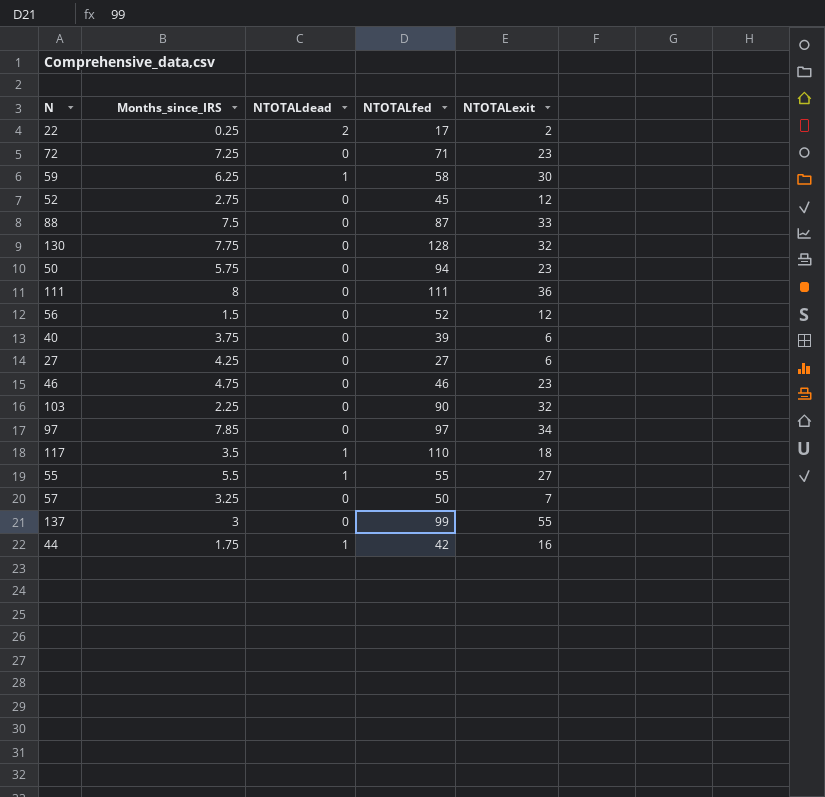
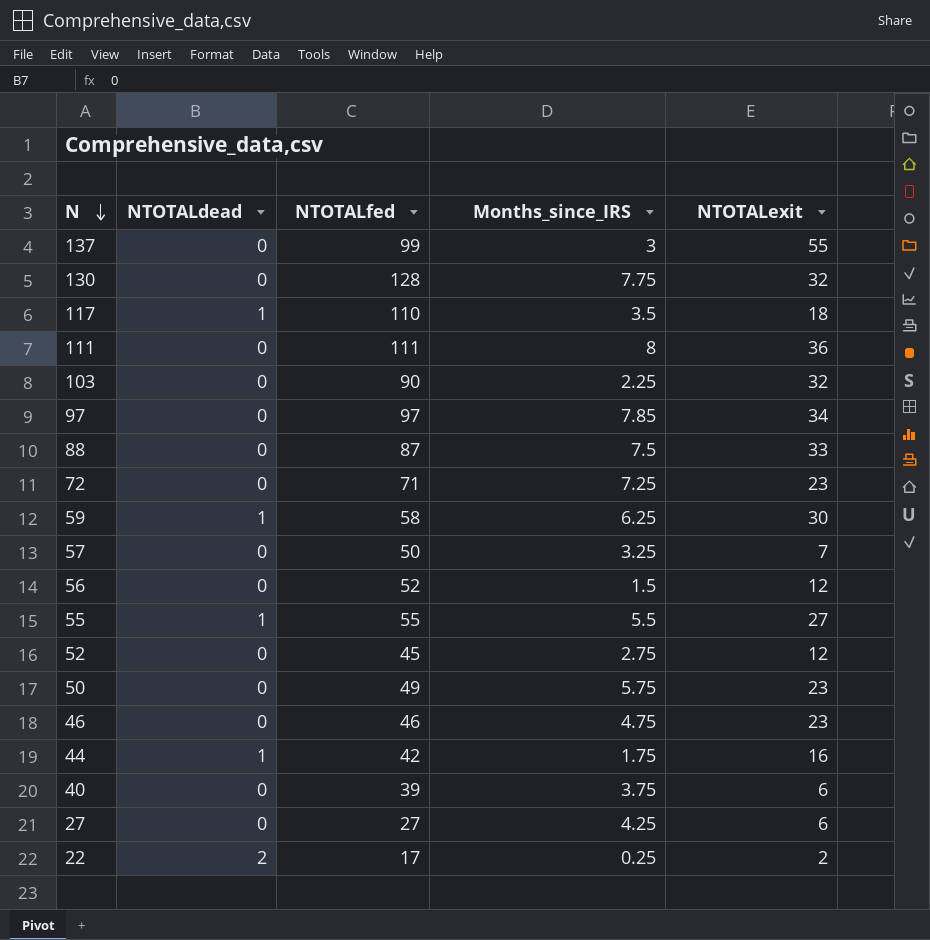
row order: none -> N descending
column Months_since_IRS | position: 2 -> 4
50 | NTOTALfed: 94 -> 49

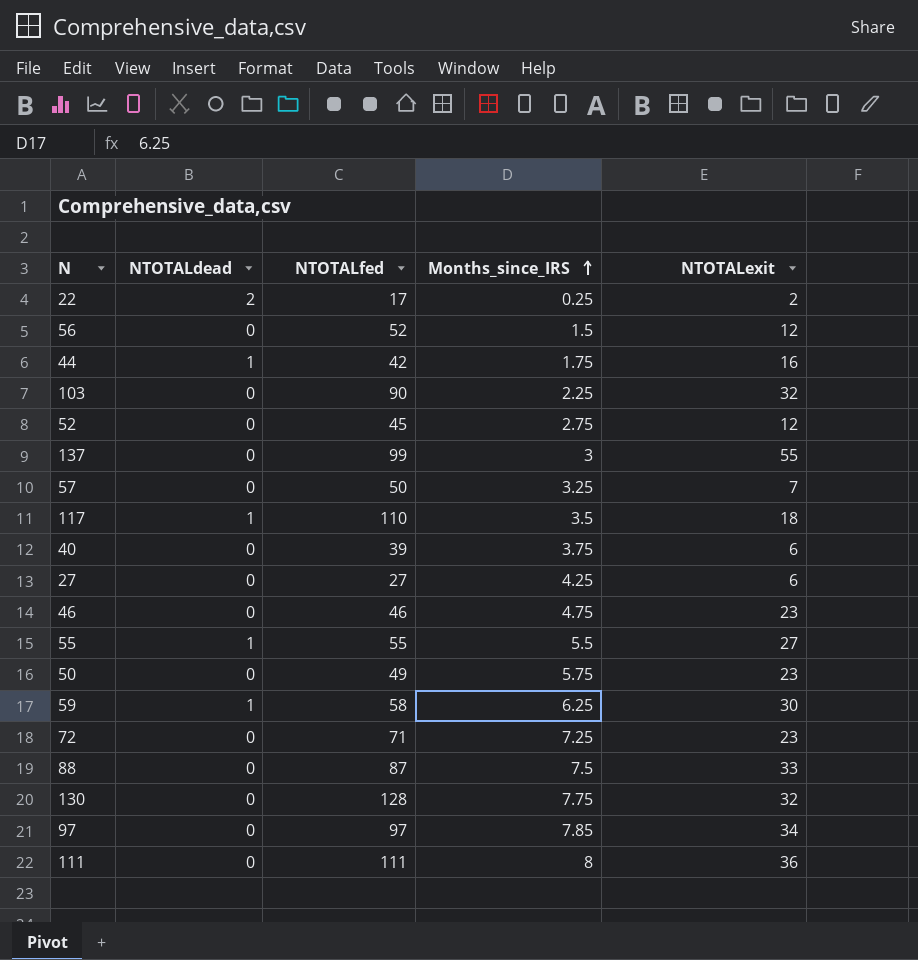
row order: N descending -> Months_since_IRS ascending

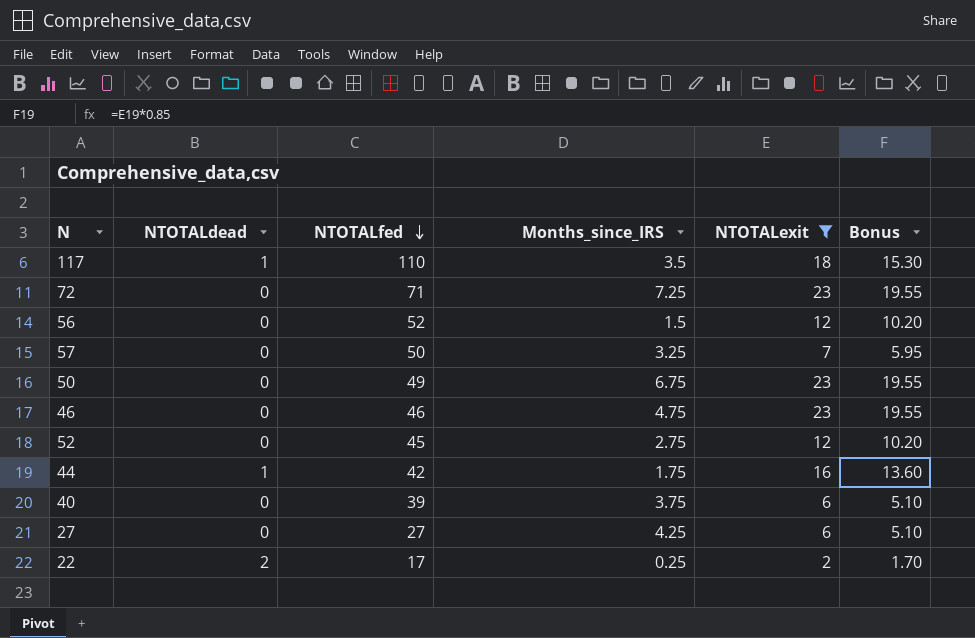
filter: none -> NTOTALexit <= 23
row order: Months_since_IRS ascending -> NTOTALfed descending
column Bonus | formula: none -> [NTOTALexit] * 0.85
50 | Months_since_IRS: 5.75 -> 6.75

